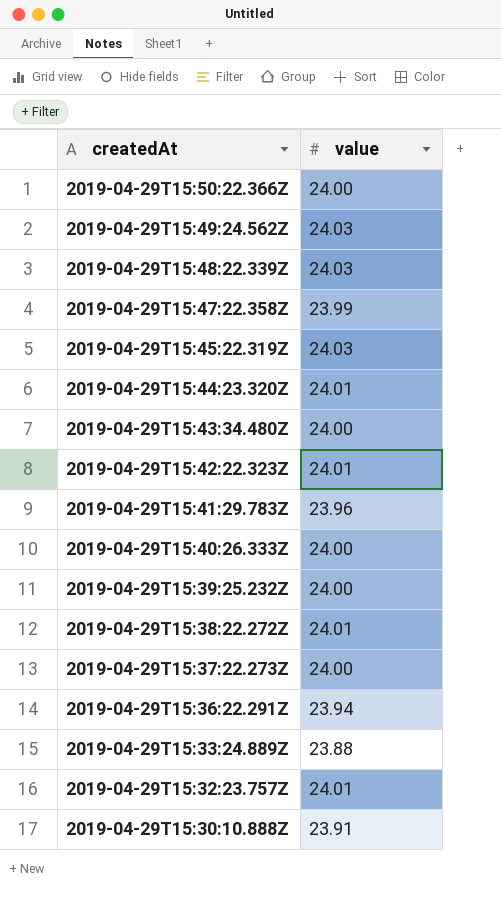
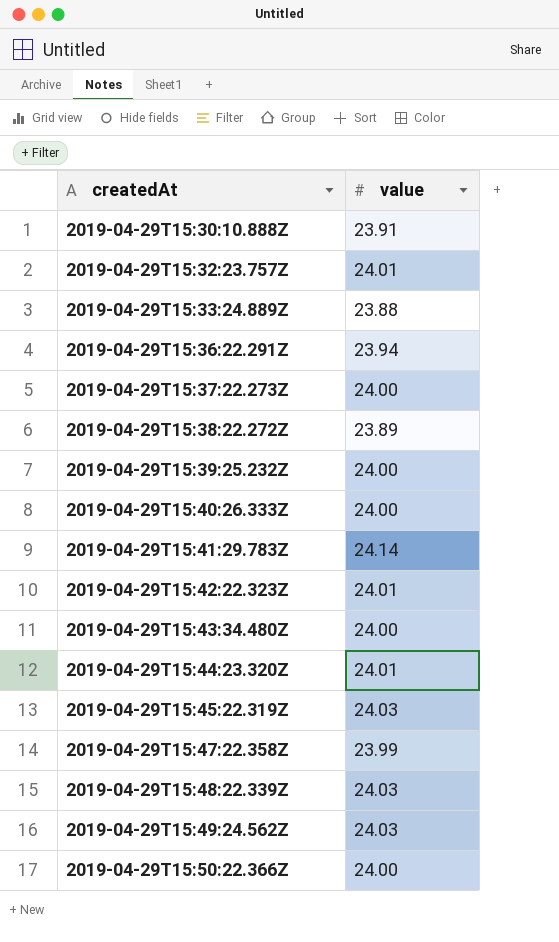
row order: createdAt descending -> createdAt ascending
2019-04-29T15:38:22.272Z | value: 24.01 -> 23.89
2019-04-29T15:41:29.783Z | value: 23.96 -> 24.14

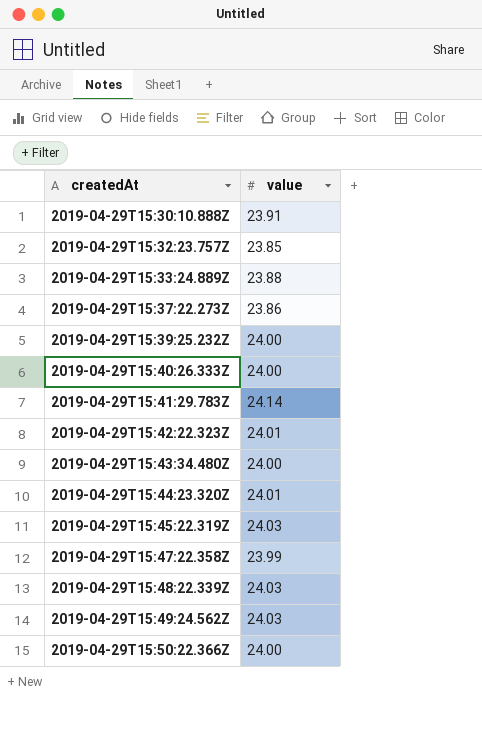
row 2019-04-29T15:36:22.291Z: 23.94 -> none
row 2019-04-29T15:38:22.272Z: 23.89 -> none
2019-04-29T15:32:23.757Z | value: 24.01 -> 23.85
2019-04-29T15:37:22.273Z | value: 24.00 -> 23.86

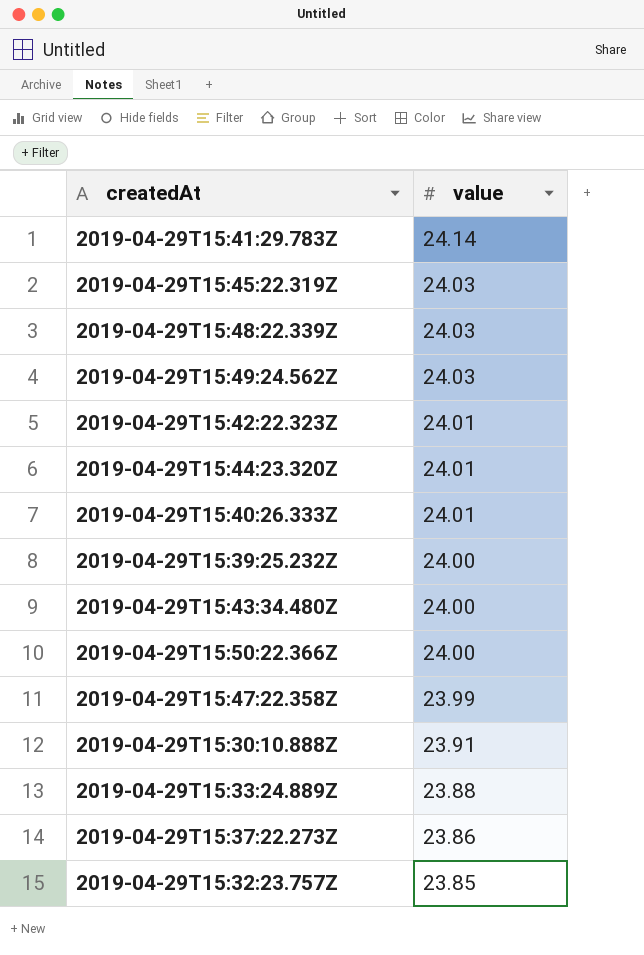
row order: createdAt ascending -> value descending
2019-04-29T15:40:26.333Z | value: 24.00 -> 24.01

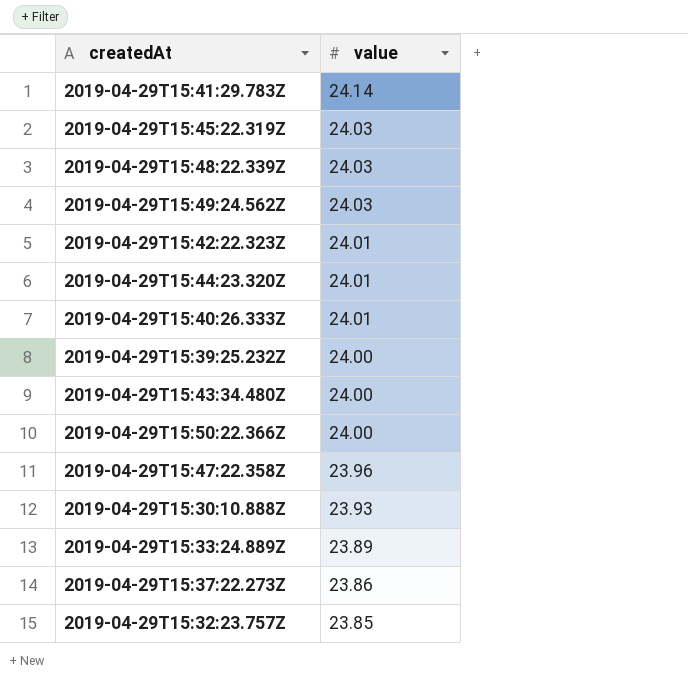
2019-04-29T15:47:22.358Z | value: 23.99 -> 23.96
2019-04-29T15:30:10.888Z | value: 23.91 -> 23.93
2019-04-29T15:33:24.889Z | value: 23.88 -> 23.89

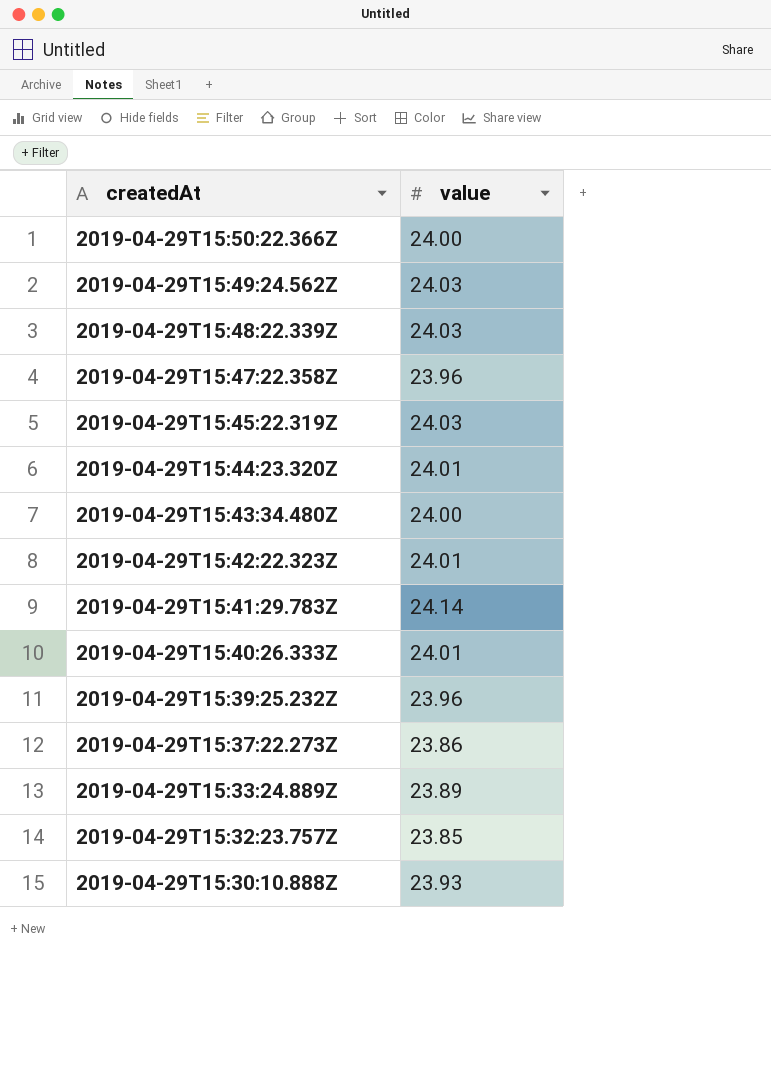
row order: value descending -> createdAt descending
2019-04-29T15:39:25.232Z | value: 24.00 -> 23.96

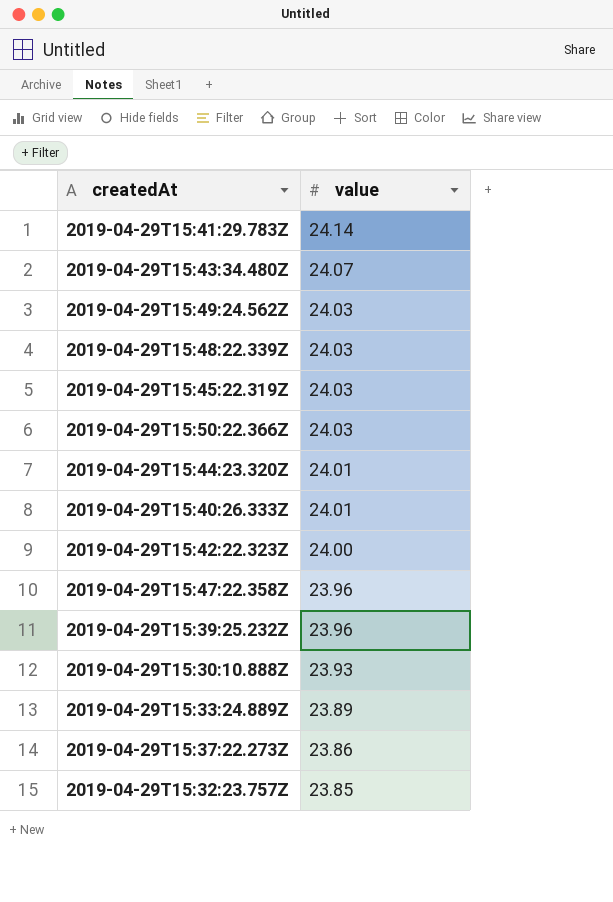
row order: createdAt descending -> value descending
2019-04-29T15:43:34.480Z | value: 24.00 -> 24.07
2019-04-29T15:50:22.366Z | value: 24.00 -> 24.03
2019-04-29T15:42:22.323Z | value: 24.01 -> 24.00

